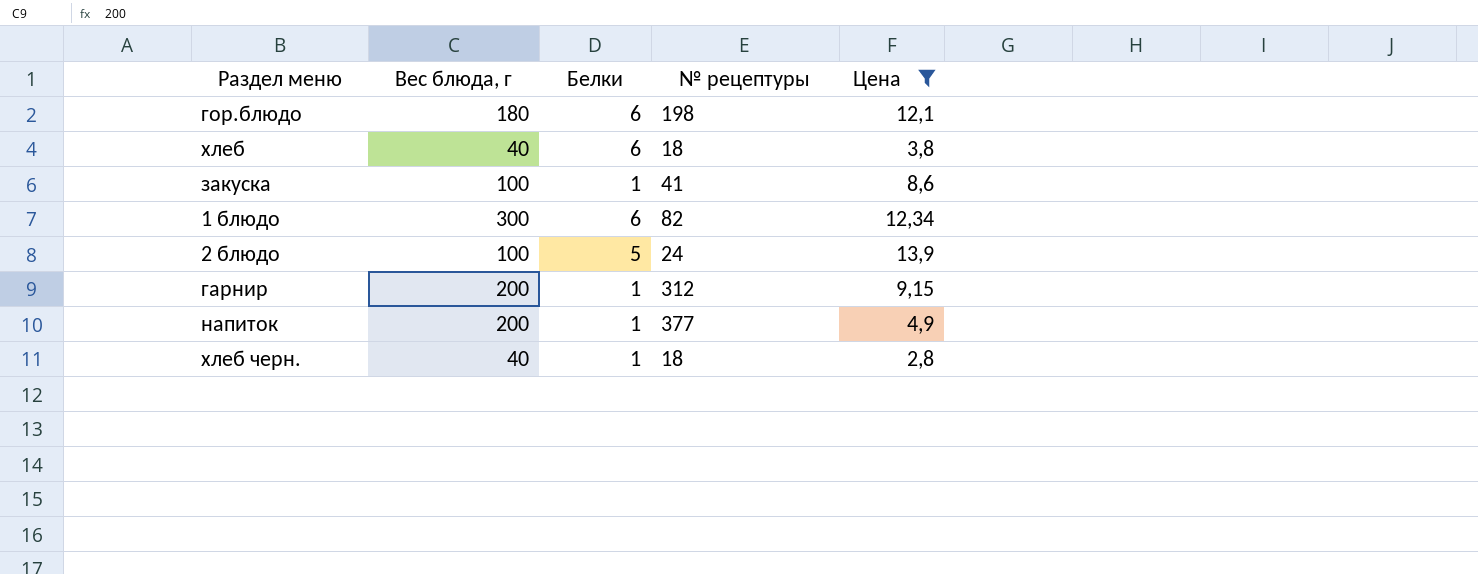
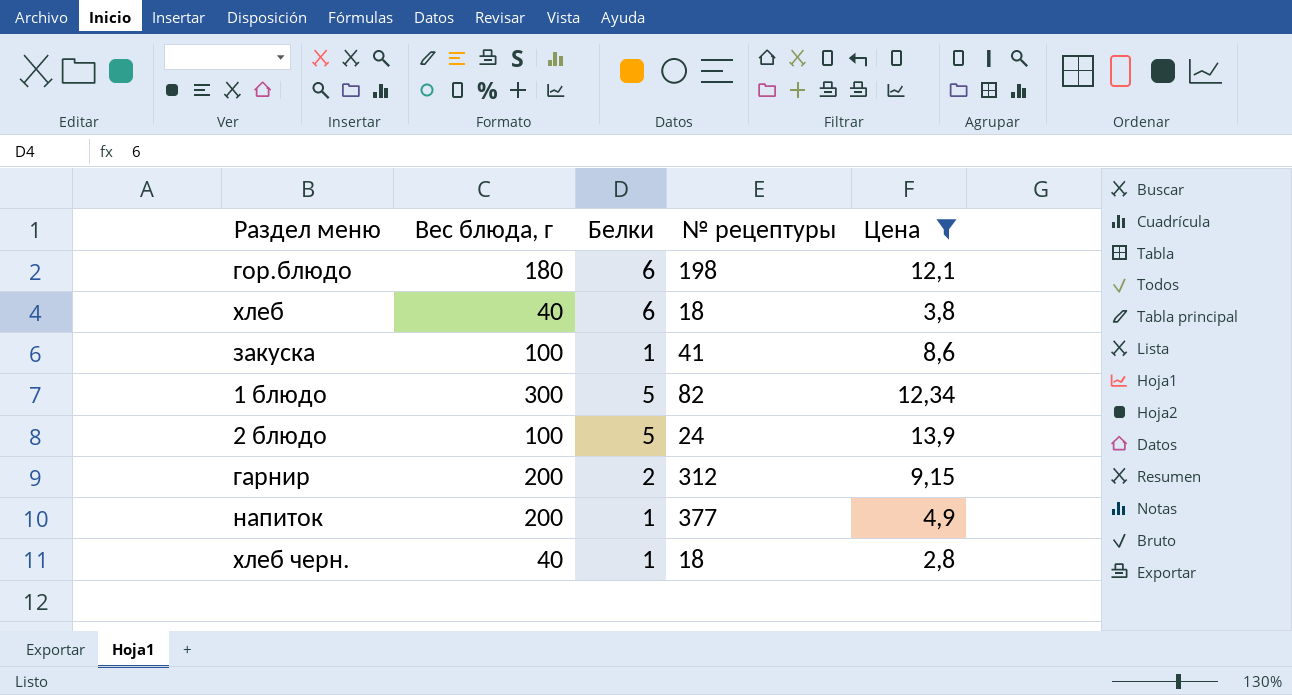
1 блюдо | Белки: 6 -> 5
гарнир | Белки: 1 -> 2

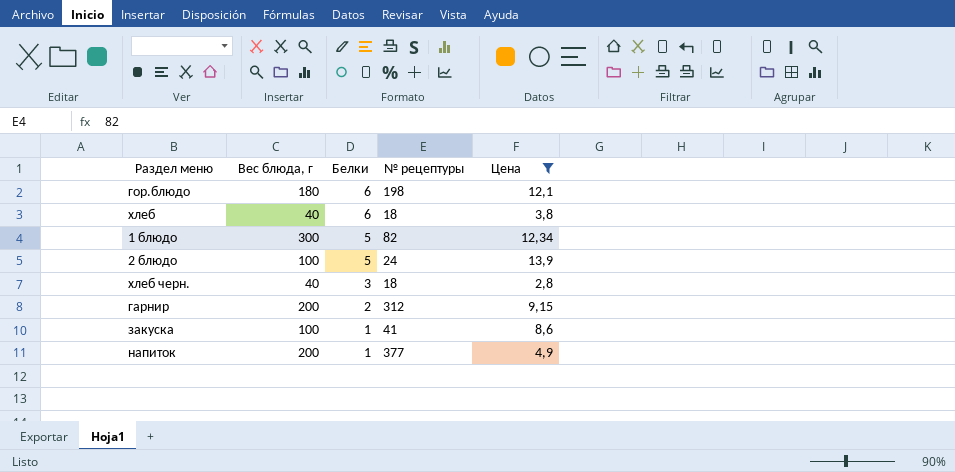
row order: none -> Белки descending
хлеб черн. | Белки: 1 -> 3

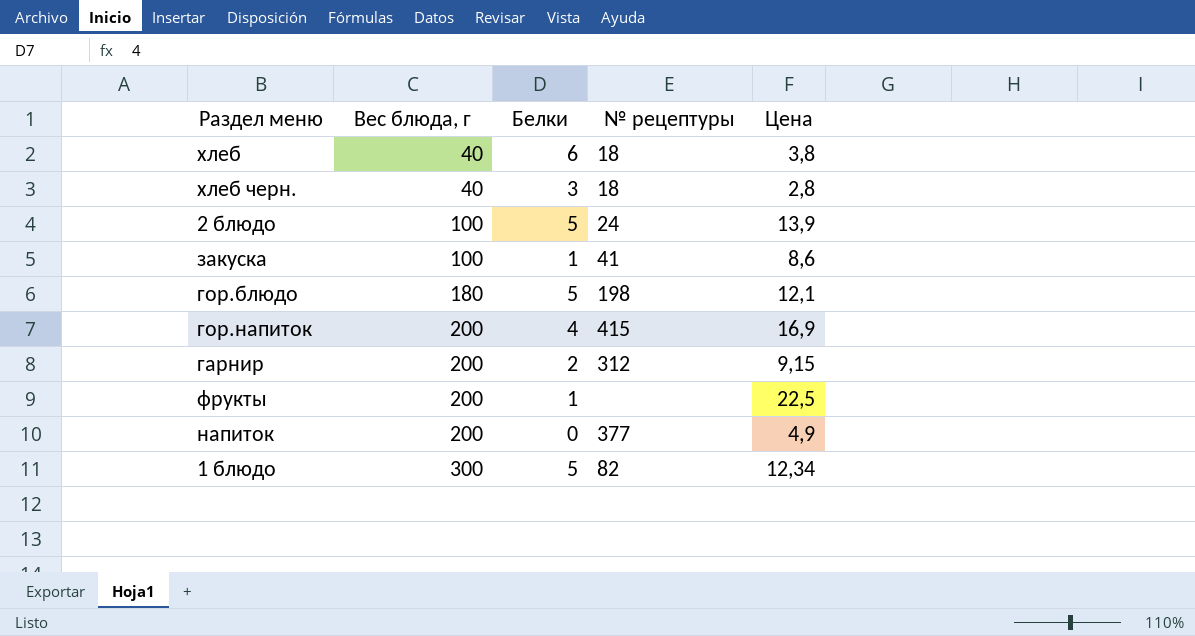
filter: Цена <= 13,9 -> none
row order: Белки descending -> Вес блюда, г ascending
гор.блюдо | Белки: 6 -> 5
напиток | Белки: 1 -> 0

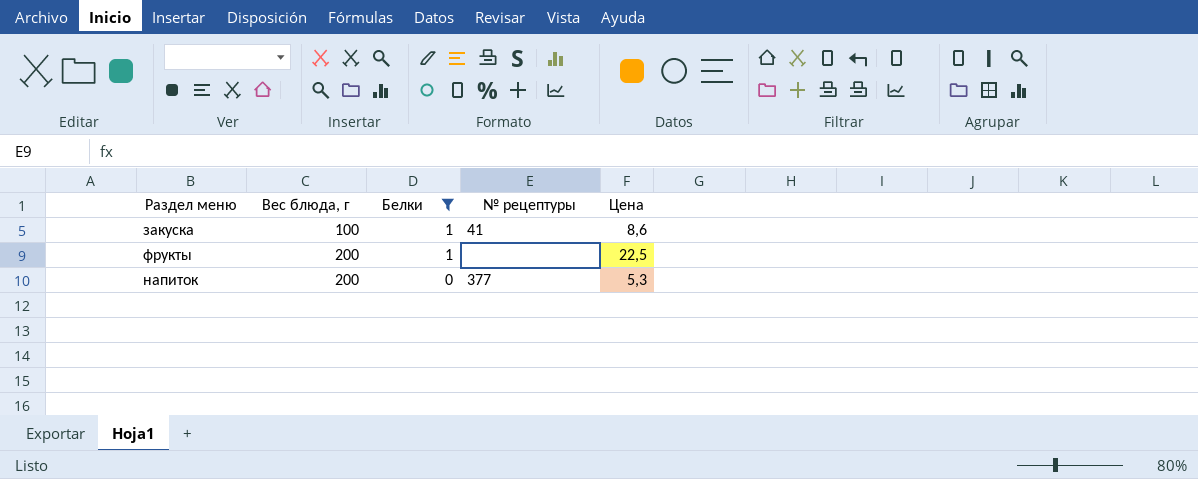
filter: none -> Белки <= 1
напиток | Цена: 4,9 -> 5,3

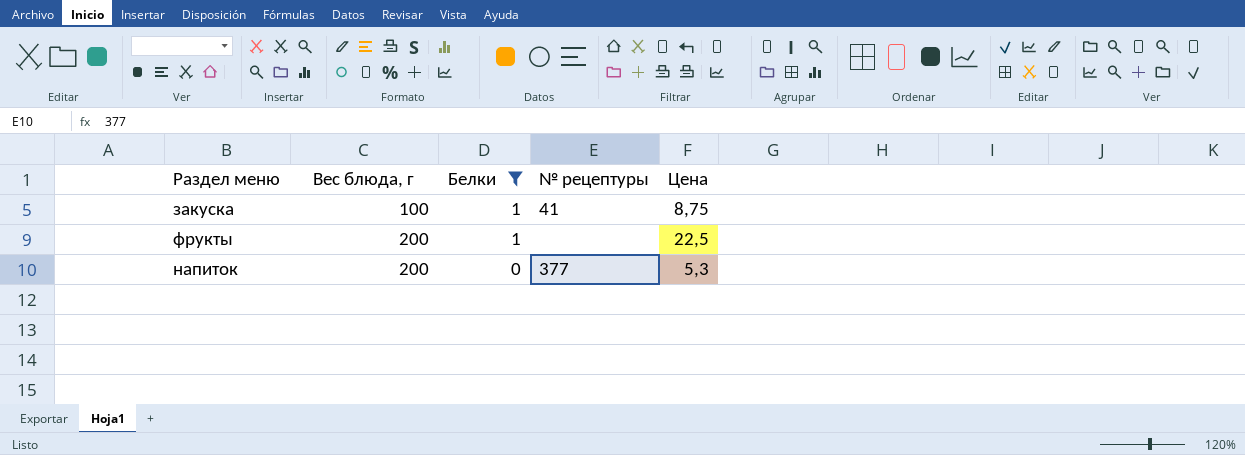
закуска | Цена: 8,6 -> 8,75

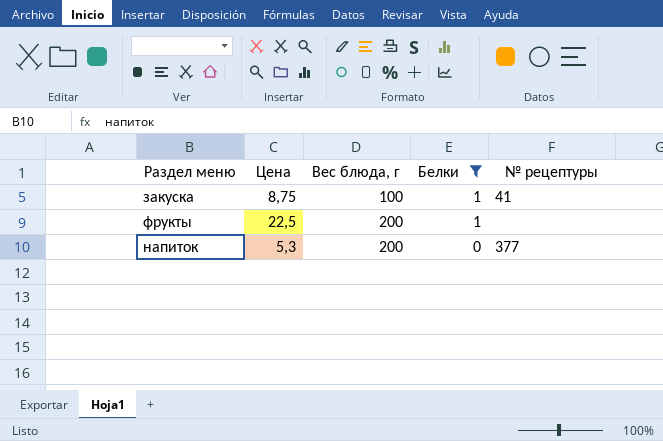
column Цена | position: 5 -> 2

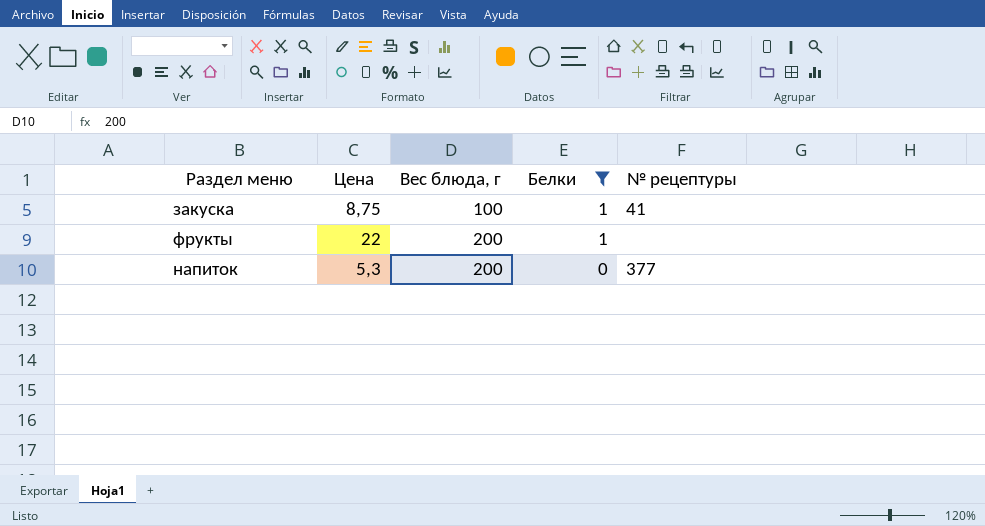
фрукты | Цена: 22,5 -> 22

